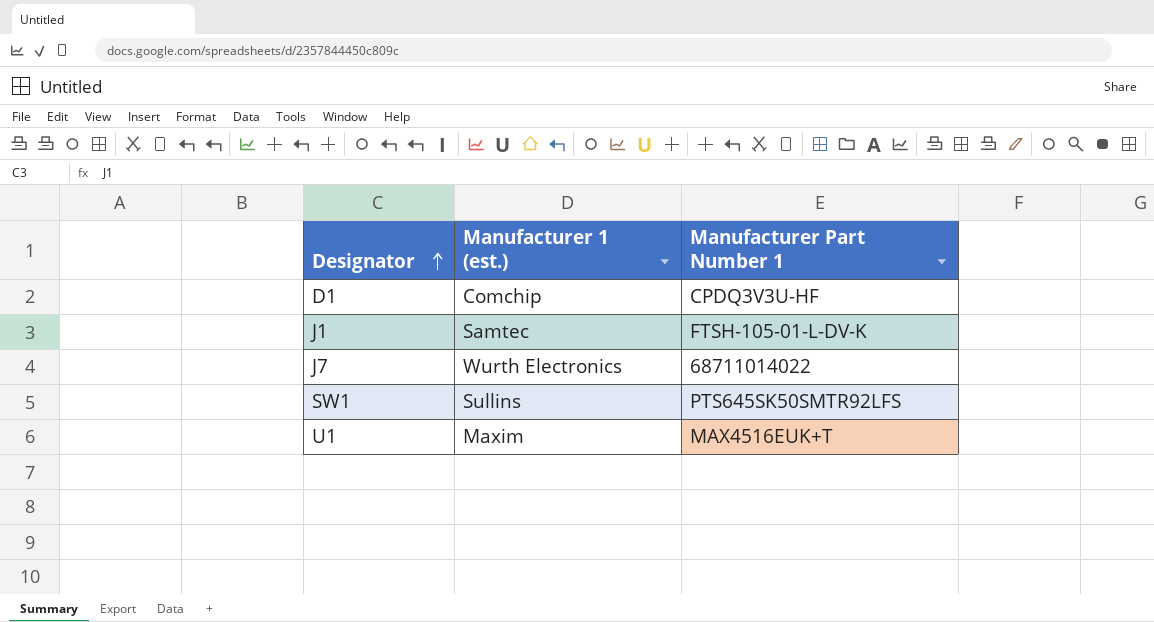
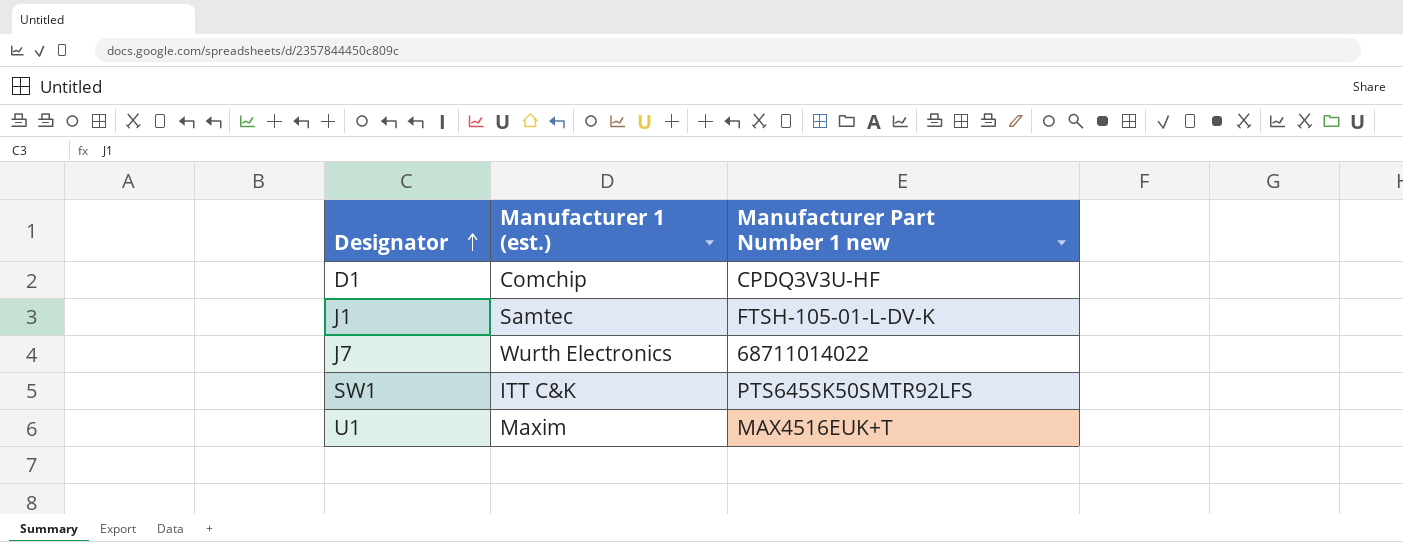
column name: Manufacturer Part Number 1 -> Manufacturer Part Number 1 new
SW1 | Manufacturer 1 (est.): Sullins -> ITT C&K

